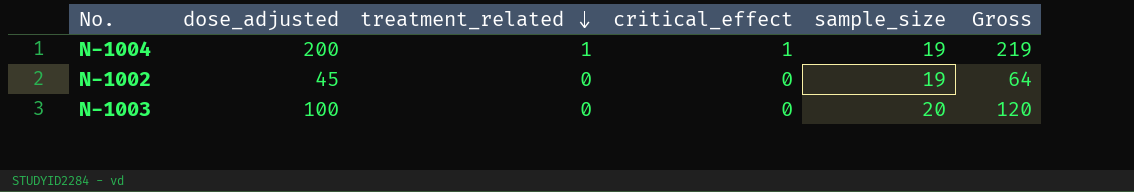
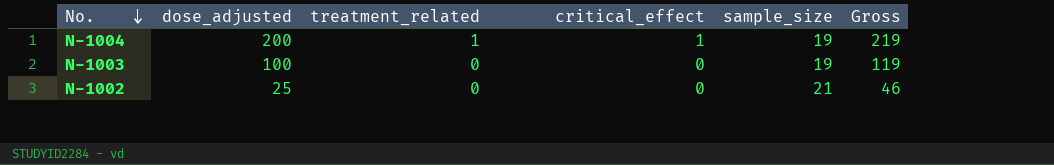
row order: treatment_related descending -> No. descending
N-1003 | sample_size: 20 -> 19
N-1003 | Gross: 120 -> 119
N-1002 | dose_adjusted: 45 -> 25
N-1002 | sample_size: 19 -> 21
N-1002 | Gross: 64 -> 46

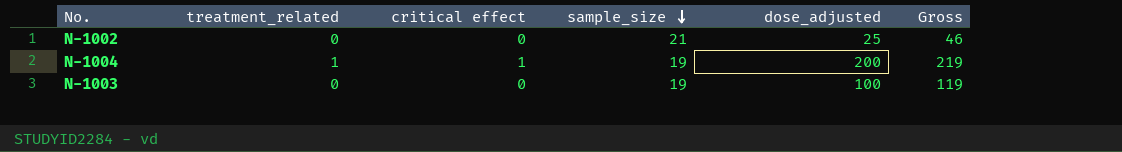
row order: No. descending -> sample_size descending
column name: critical_effect -> critical effect
column dose_adjusted | position: 2 -> 5

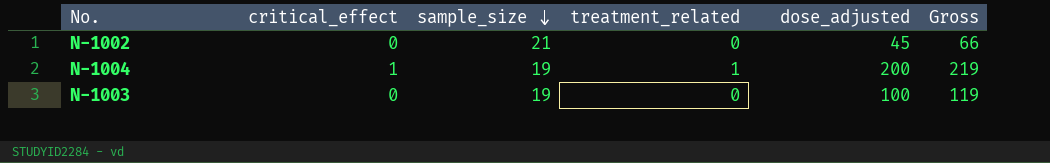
column name: critical effect -> critical_effect
column treatment_related | position: 2 -> 4
N-1002 | dose_adjusted: 25 -> 45
N-1002 | Gross: 46 -> 66

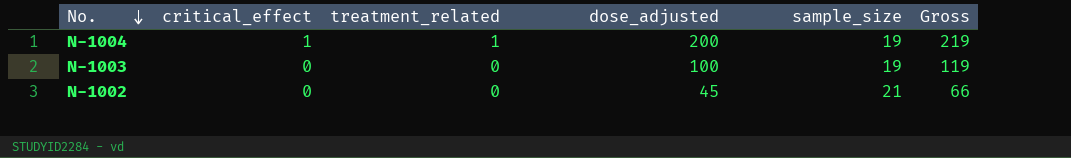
row order: sample_size descending -> No. descending
column sample_size | position: 3 -> 5

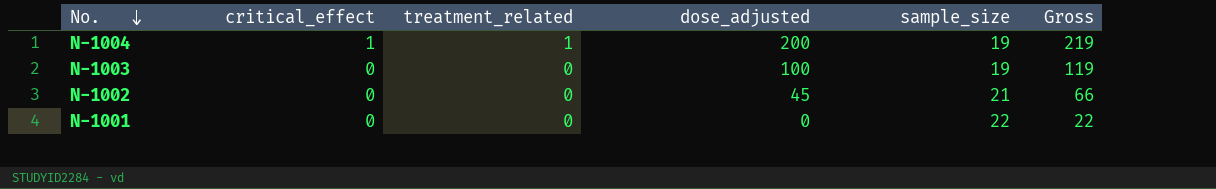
row N-1001: none -> 0 | 0 | 0 | 22 | 22

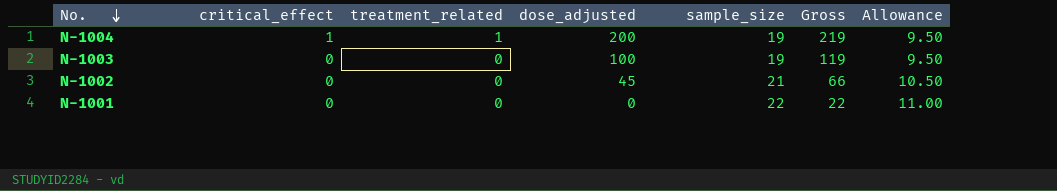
column Allowance | formula: none -> [sample_size] * 0.5

